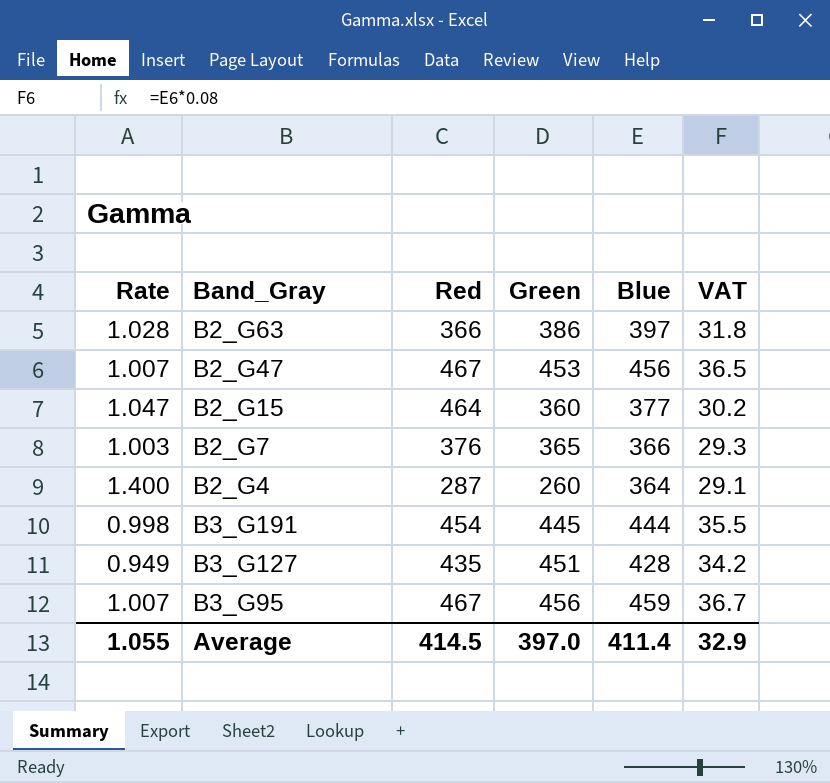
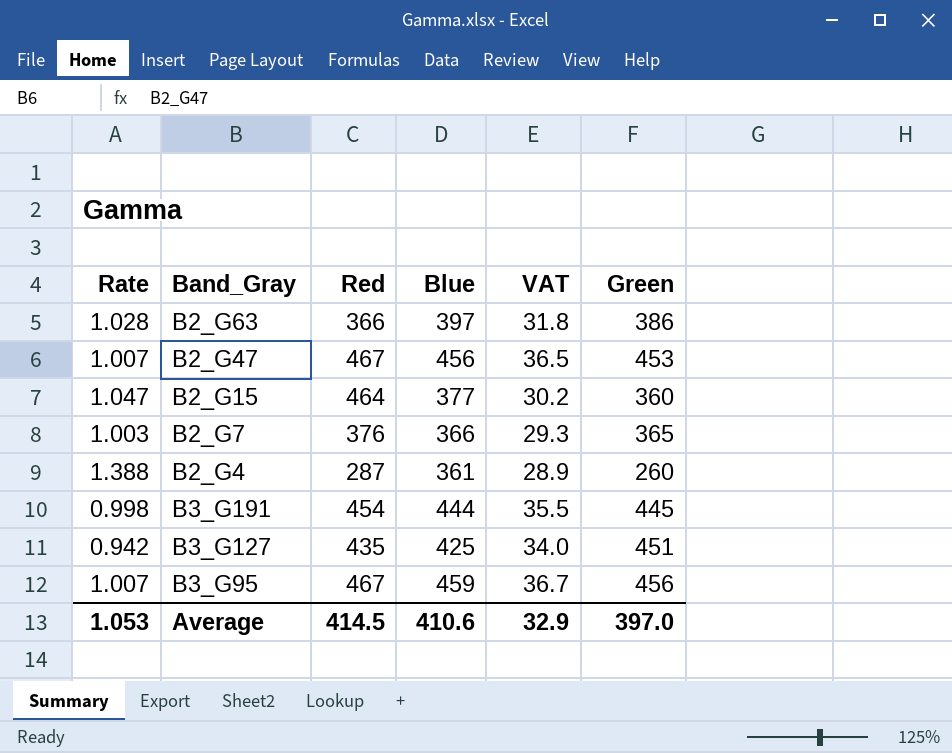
column Green | position: 4 -> 6
B2_G4 | Rate: 1.400 -> 1.388
B2_G4 | Blue: 364 -> 361
B2_G4 | VAT: 29.1 -> 28.9
B3_G127 | Rate: 0.949 -> 0.942
B3_G127 | Blue: 428 -> 425
B3_G127 | VAT: 34.2 -> 34.0
Average | Rate: 1.055 -> 1.053
Average | Blue: 411.4 -> 410.6

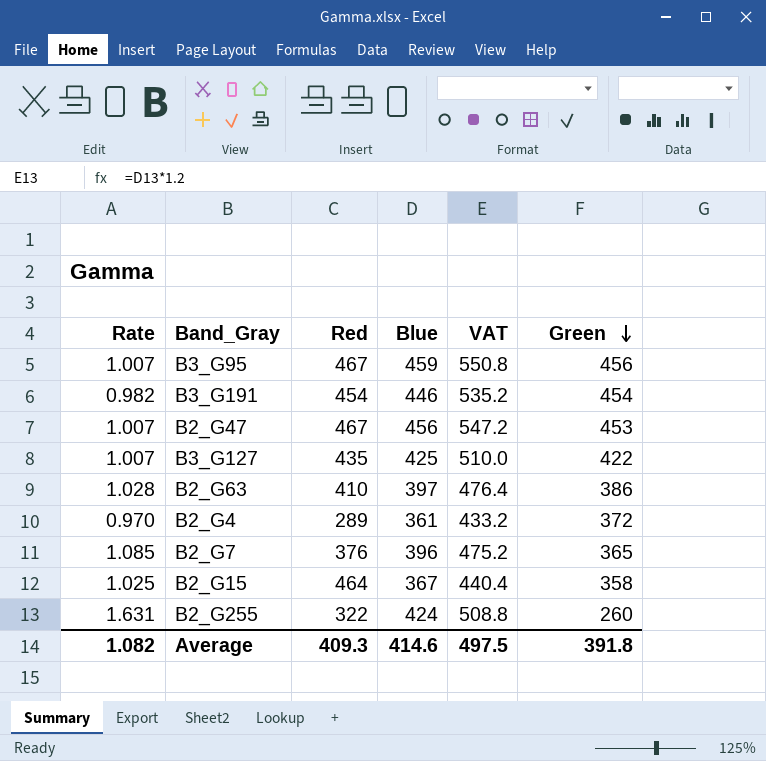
row order: none -> Green descending
column VAT | formula: [Blue] * 0.08 -> [Blue] * 1.2
B3_G191 | Rate: 0.998 -> 0.982
B3_G191 | Blue: 444 -> 446
B3_G191 | Green: 445 -> 454
B3_G127 | Rate: 0.942 -> 1.007
B3_G127 | Green: 451 -> 422
B2_G63 | Red: 366 -> 410
B2_G4 | Rate: 1.388 -> 0.970
B2_G4 | Red: 287 -> 289
B2_G4 | Green: 260 -> 372
B2_G7 | Rate: 1.003 -> 1.085
B2_G7 | Blue: 366 -> 396
B2_G15 | Rate: 1.047 -> 1.025
B2_G15 | Blue: 377 -> 367
B2_G15 | Green: 360 -> 358
row B2_G255: none -> 1.631 | 322 | 424 | 508.8 | 260
Average | Rate: 1.053 -> 1.082
Average | Red: 414.5 -> 409.3
Average | Blue: 410.6 -> 414.6
Average | VAT: 32.9 -> 497.5
Average | Green: 397.0 -> 391.8

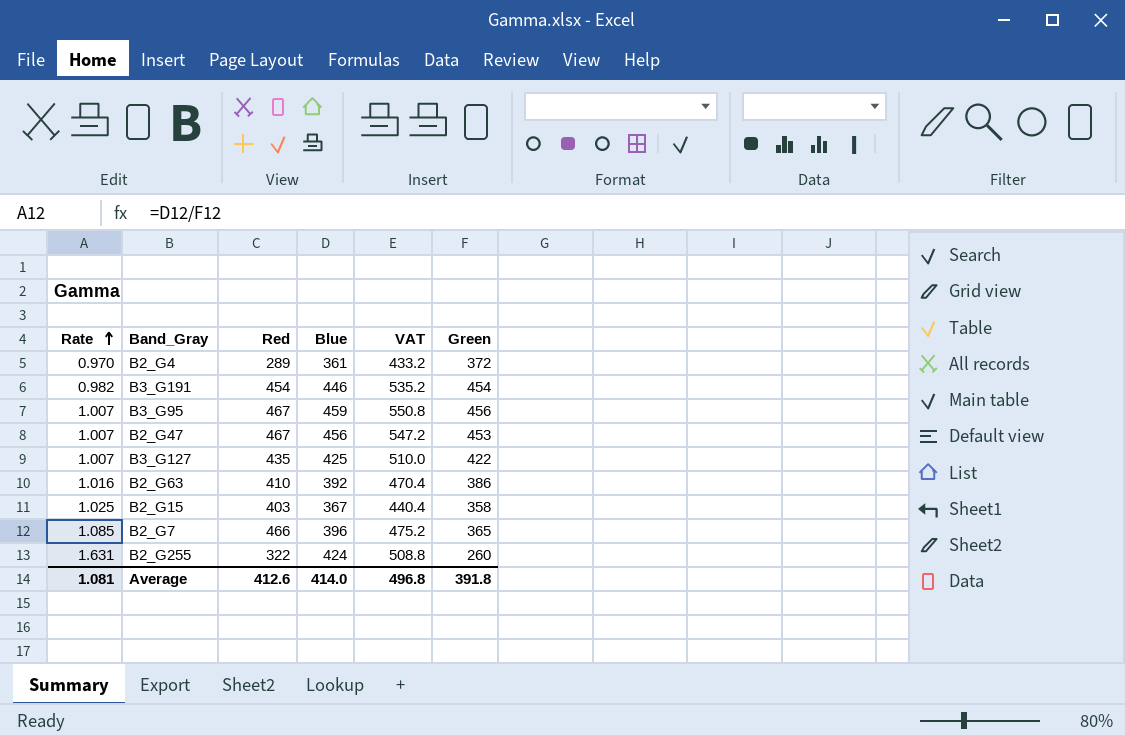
row order: Green descending -> Rate ascending
B2_G63 | Rate: 1.028 -> 1.016
B2_G63 | Blue: 397 -> 392
B2_G63 | VAT: 476.4 -> 470.4
B2_G15 | Red: 464 -> 403
B2_G7 | Red: 376 -> 466
Average | Rate: 1.082 -> 1.081
Average | Red: 409.3 -> 412.6
Average | Blue: 414.6 -> 414.0
Average | VAT: 497.5 -> 496.8

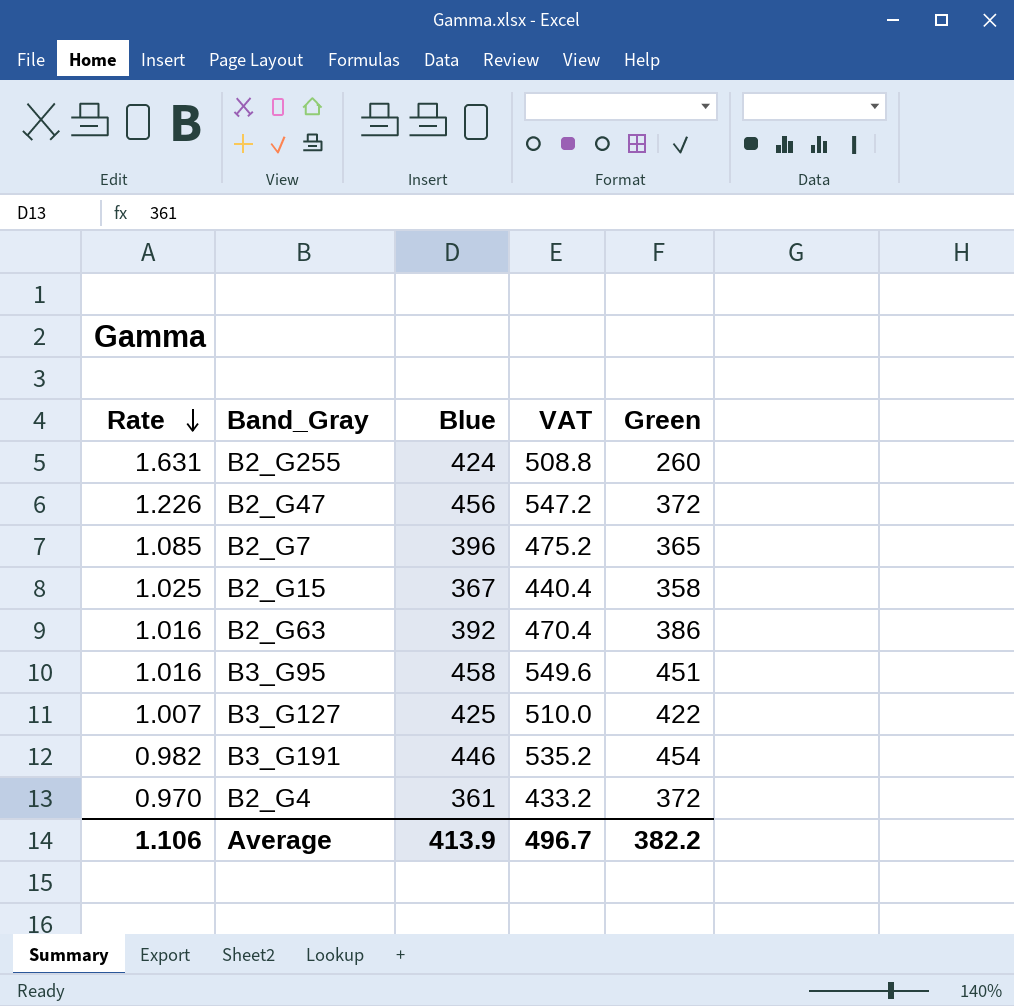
row order: Rate ascending -> Rate descending
column Red | position: 3 -> none
B2_G47 | Rate: 1.007 -> 1.226
B2_G47 | Green: 453 -> 372
B3_G95 | Rate: 1.007 -> 1.016
B3_G95 | Blue: 459 -> 458
B3_G95 | VAT: 550.8 -> 549.6
B3_G95 | Green: 456 -> 451
Average | Rate: 1.081 -> 1.106
Average | Blue: 414.0 -> 413.9
Average | VAT: 496.8 -> 496.7
Average | Green: 391.8 -> 382.2

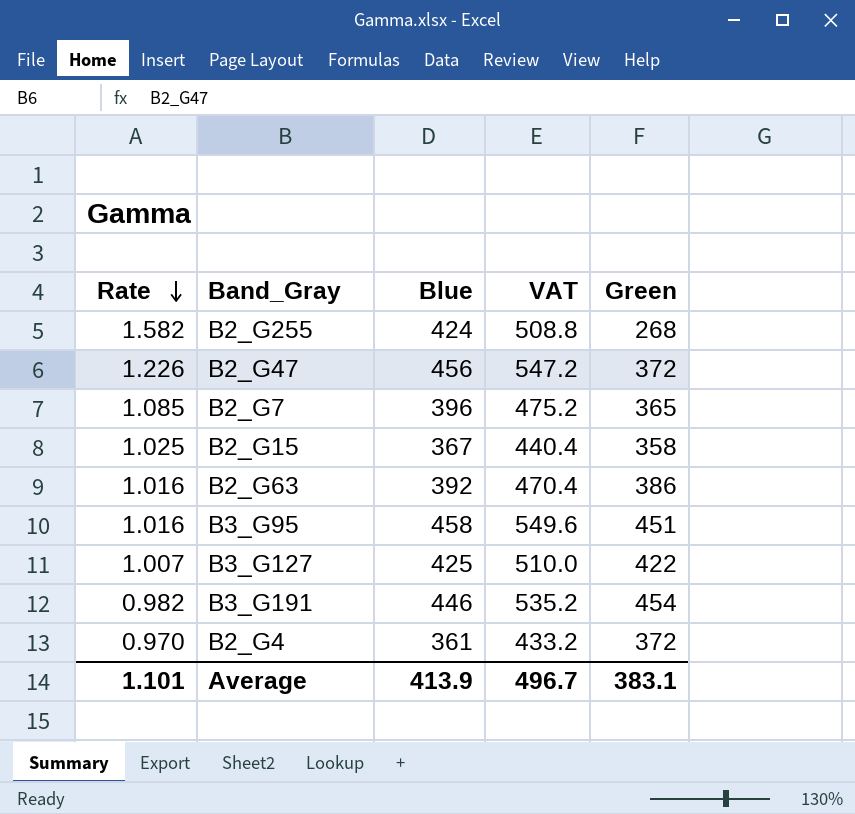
B2_G255 | Rate: 1.631 -> 1.582
B2_G255 | Green: 260 -> 268
Average | Rate: 1.106 -> 1.101
Average | Green: 382.2 -> 383.1

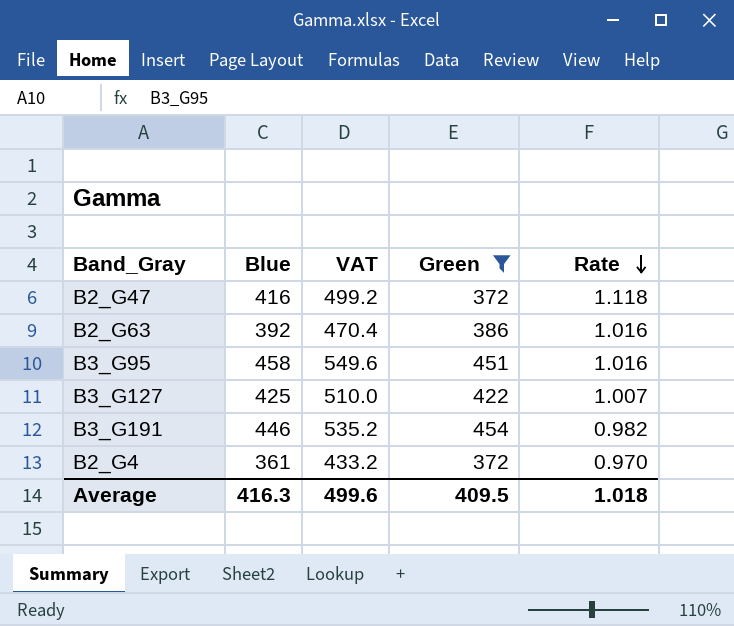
filter: none -> Green >= 372
column Rate | position: 1 -> 5
B2_G47 | Blue: 456 -> 416
B2_G47 | VAT: 547.2 -> 499.2
B2_G47 | Rate: 1.226 -> 1.118
Average | Blue: 413.9 -> 416.3
Average | VAT: 496.7 -> 499.6
Average | Green: 383.1 -> 409.5
Average | Rate: 1.101 -> 1.018

